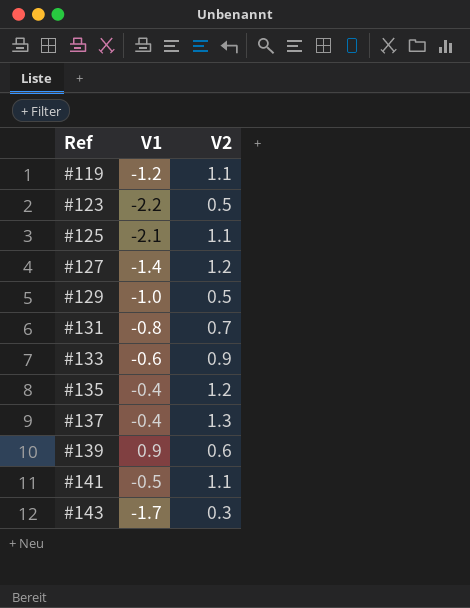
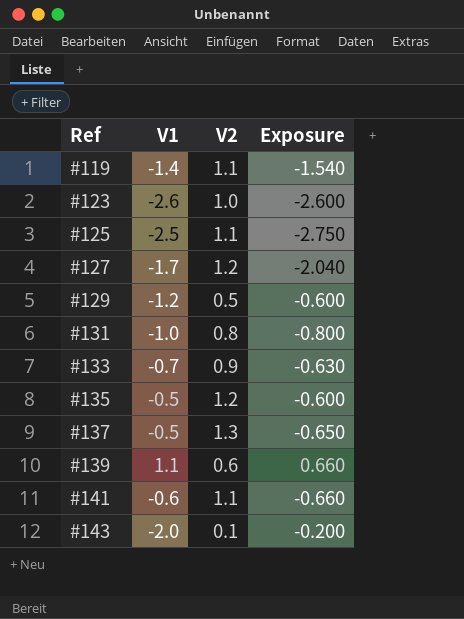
column Exposure | formula: none -> [V1] * [V2]
#119 | V1: -1.2 -> -1.4
#123 | V1: -2.2 -> -2.6
#123 | V2: 0.5 -> 1.0
#125 | V1: -2.1 -> -2.5
#127 | V1: -1.4 -> -1.7
#129 | V1: -1.0 -> -1.2
#131 | V1: -0.8 -> -1.0
#131 | V2: 0.7 -> 0.8
#133 | V1: -0.6 -> -0.7
#135 | V1: -0.4 -> -0.5
#137 | V1: -0.4 -> -0.5
#139 | V1: 0.9 -> 1.1
#141 | V1: -0.5 -> -0.6
#143 | V1: -1.7 -> -2.0
#143 | V2: 0.3 -> 0.1

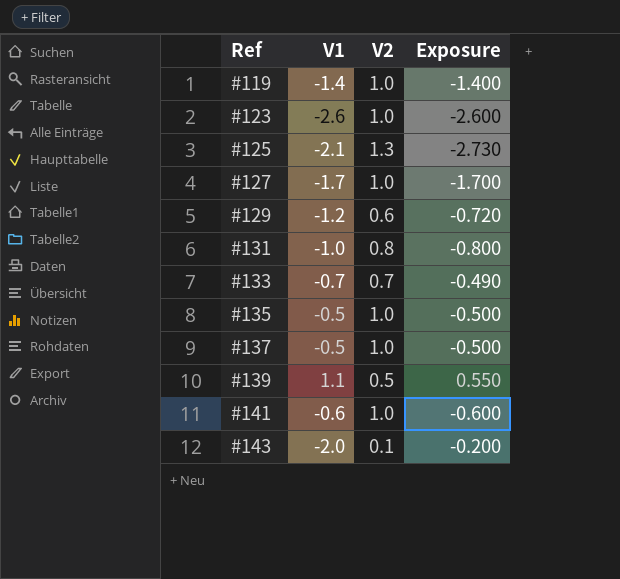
#119 | V2: 1.1 -> 1.0
#119 | Exposure: -1.540 -> -1.400
#125 | V1: -2.5 -> -2.1
#125 | V2: 1.1 -> 1.3
#125 | Exposure: -2.750 -> -2.730
#127 | V2: 1.2 -> 1.0
#127 | Exposure: -2.040 -> -1.700
#129 | V2: 0.5 -> 0.6
#129 | Exposure: -0.600 -> -0.720
#133 | V2: 0.9 -> 0.7
#133 | Exposure: -0.630 -> -0.490
#135 | V2: 1.2 -> 1.0
#135 | Exposure: -0.600 -> -0.500
#137 | V2: 1.3 -> 1.0
#137 | Exposure: -0.650 -> -0.500
#139 | V2: 0.6 -> 0.5
#139 | Exposure: 0.660 -> 0.550
#141 | V2: 1.1 -> 1.0
#141 | Exposure: -0.660 -> -0.600

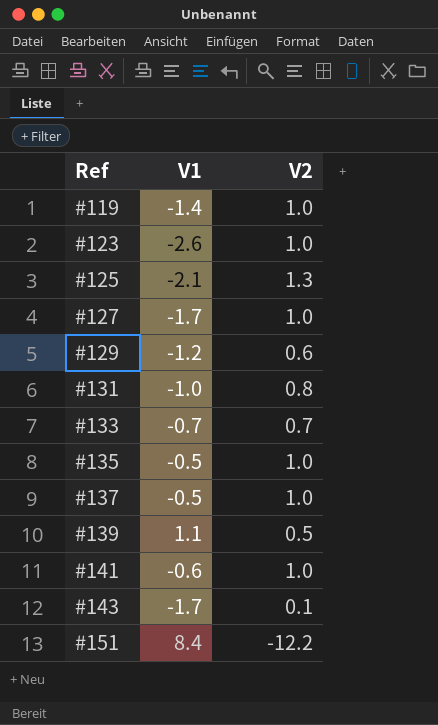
column Exposure | formula: [V1] * [V2] -> none
#143 | V1: -2.0 -> -1.7
row #151: none -> 8.4 | -12.2

